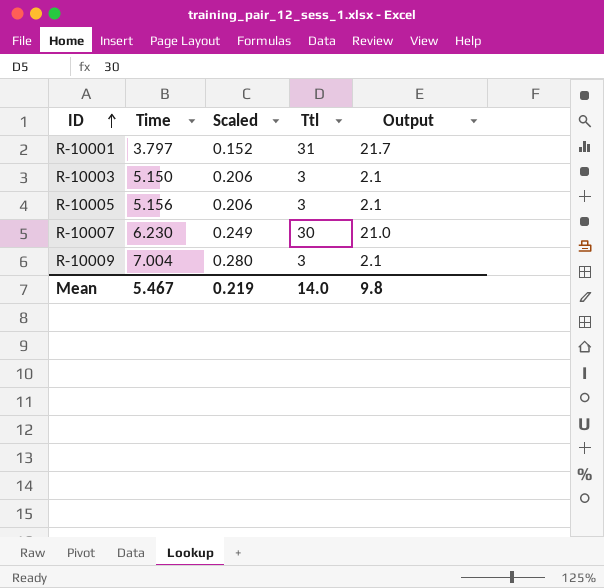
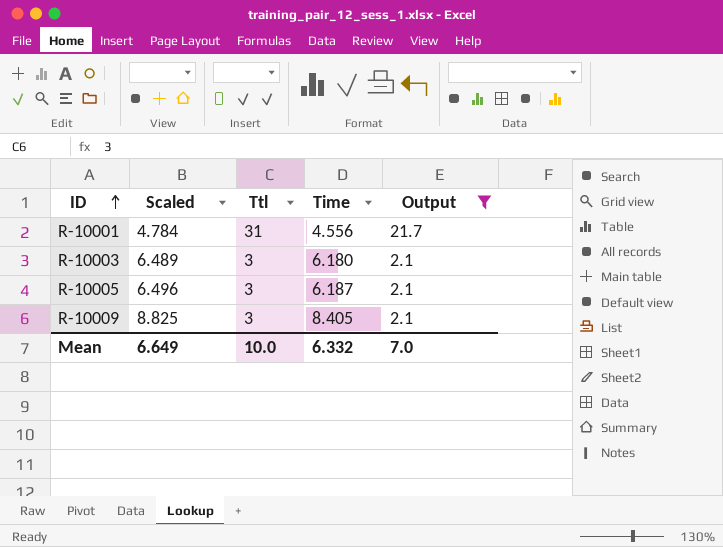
filter: none -> Output != 21.0
column Scaled | formula: [Time] * 0.04 -> [Time] * 1.05
column Time | position: 2 -> 4
R-10001 | Time: 3.797 -> 4.556
R-10003 | Time: 5.150 -> 6.180
R-10005 | Time: 5.156 -> 6.187
R-10009 | Time: 7.004 -> 8.405
Mean | Scaled: 0.219 -> 6.649
Mean | Ttl: 14.0 -> 10.0
Mean | Time: 5.467 -> 6.332
Mean | Output: 9.8 -> 7.0

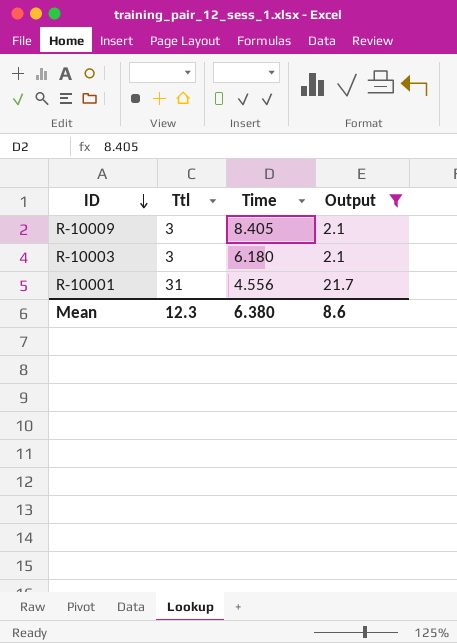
row order: ID ascending -> ID descending
column Scaled | formula: [Time] * 1.05 -> none
row R-10005: 6.496 | 3 | 6.187 | 2.1 -> none
Mean | Ttl: 10.0 -> 12.3
Mean | Time: 6.332 -> 6.380
Mean | Output: 7.0 -> 8.6

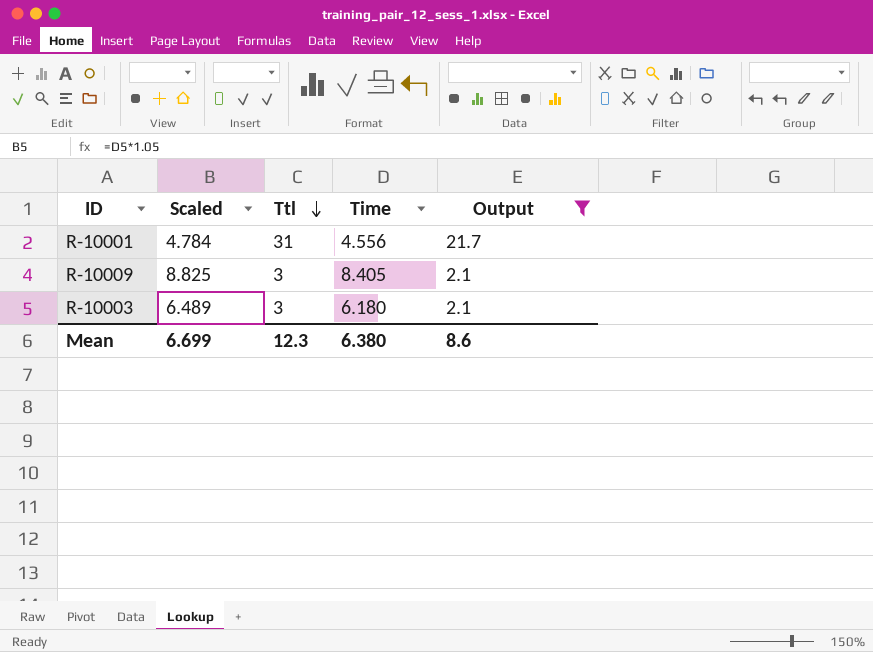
row order: ID descending -> Ttl descending
column Scaled | formula: none -> [Time] * 1.05

